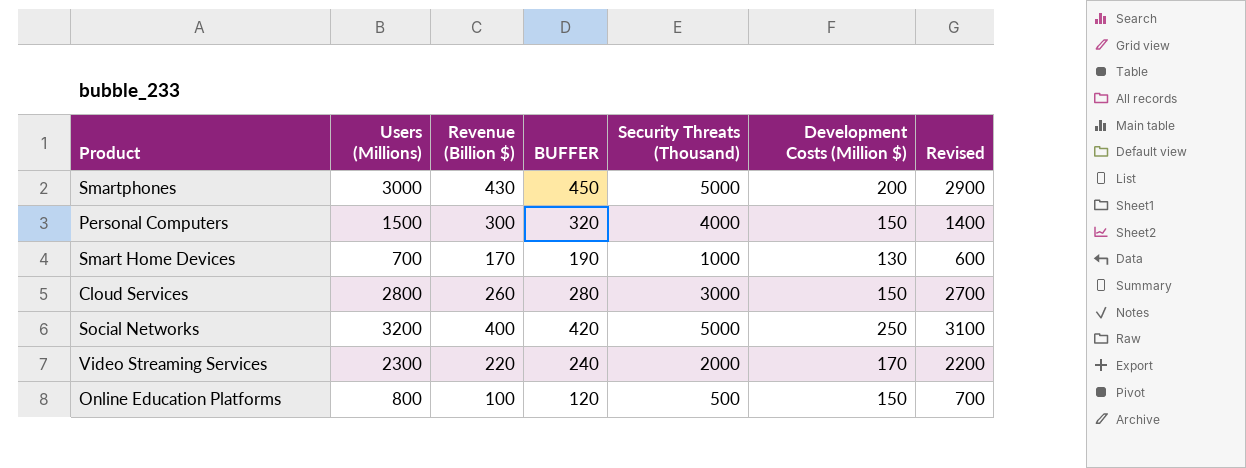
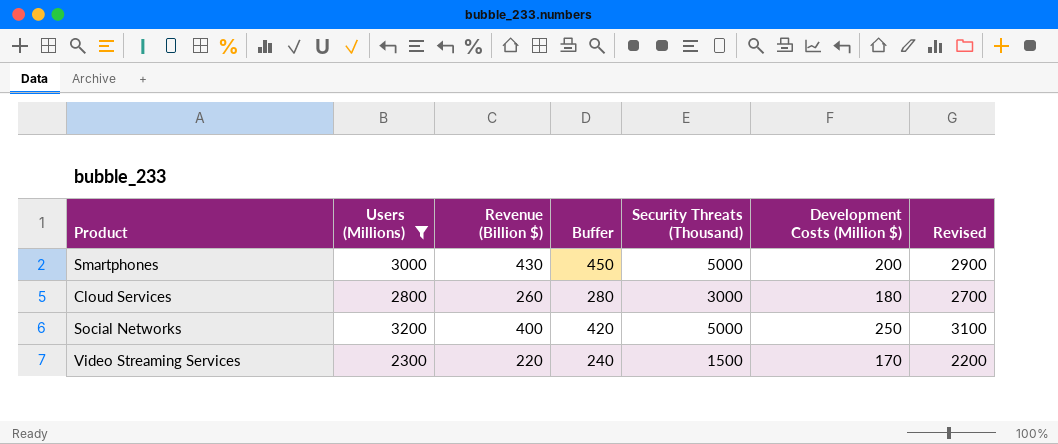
filter: none -> Users (Millions) >= 2300
column name: BUFFER -> Buffer
Cloud Services | Development Costs (Million $): 150 -> 180
Video Streaming Services | Security Threats (Thousand): 2000 -> 1500

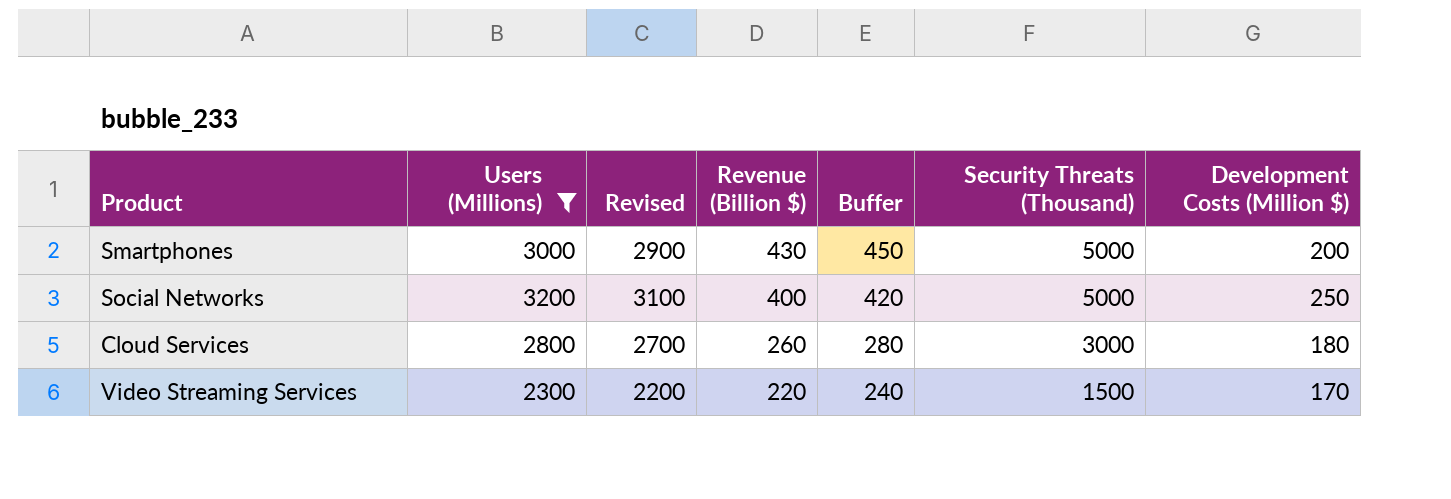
row order: none -> Revenue (Billion $) descending
column Revised | position: 7 -> 3

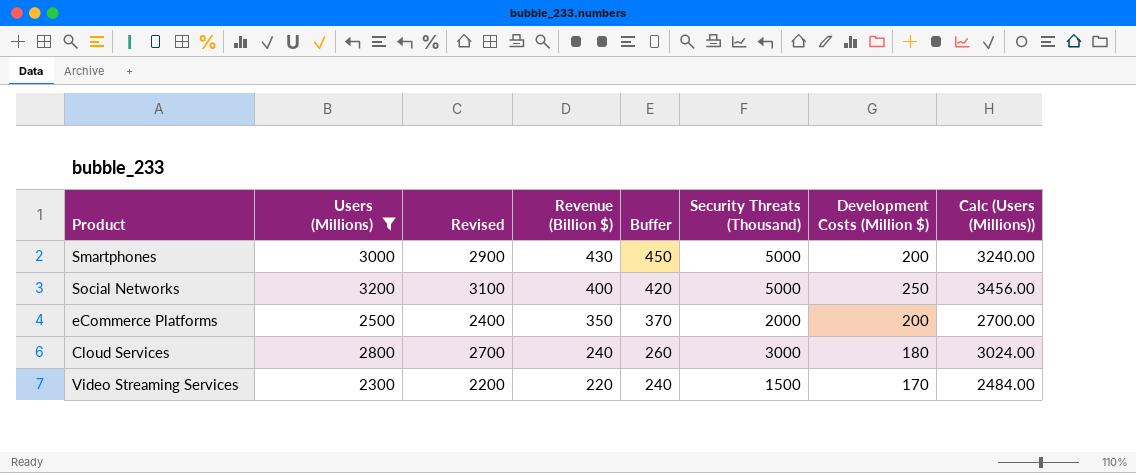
column Calc (Users (Millions)) | formula: none -> [Users (Millions)] * 1.08
row eCommerce Platforms: none -> 2500 | 2400 | 350 | 370 | 2000 | 200 | 2700.00
Cloud Services | Revenue (Billion $): 260 -> 240
Cloud Services | Buffer: 280 -> 260

